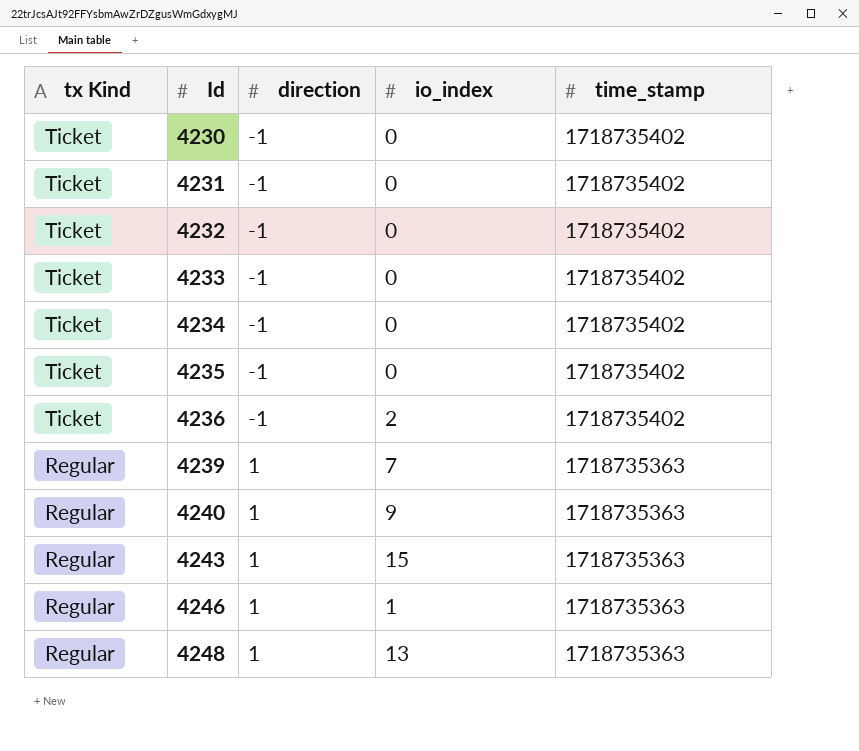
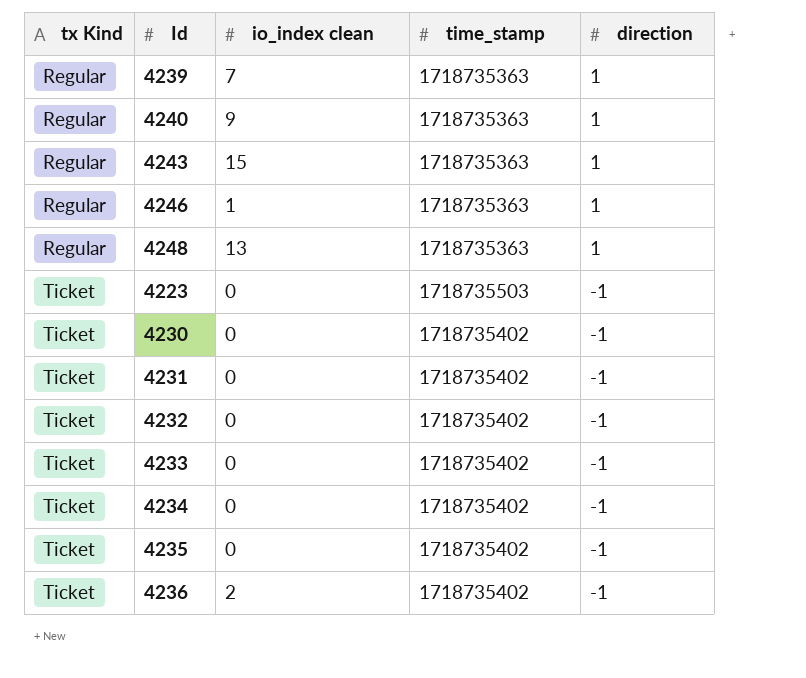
row order: tx Kind descending -> tx Kind ascending
column name: io_index -> io_index clean
column direction | position: 3 -> 5
row 4223: none -> Ticket | 0 | 1718735503 | -1

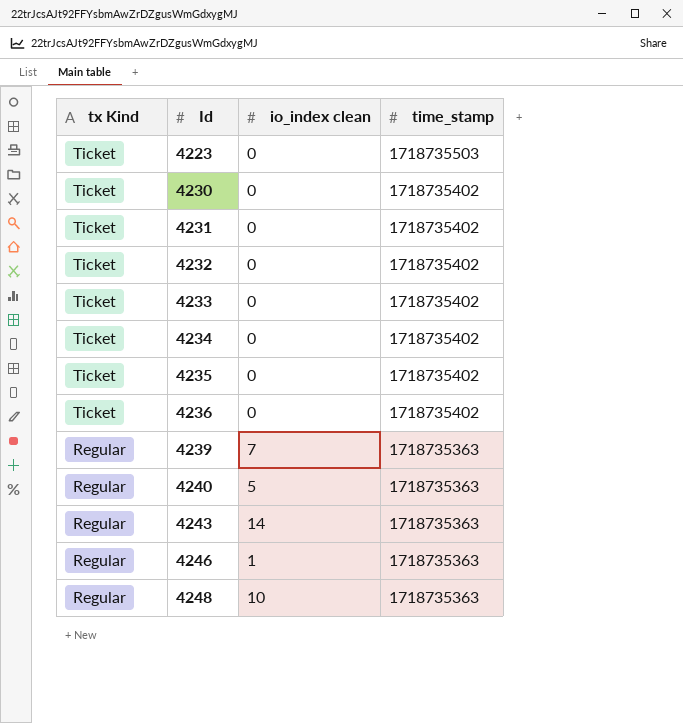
row order: tx Kind ascending -> tx Kind descending
column direction | position: 5 -> none
4236 | io_index clean: 2 -> 0
4240 | io_index clean: 9 -> 5
4243 | io_index clean: 15 -> 14
4248 | io_index clean: 13 -> 10

